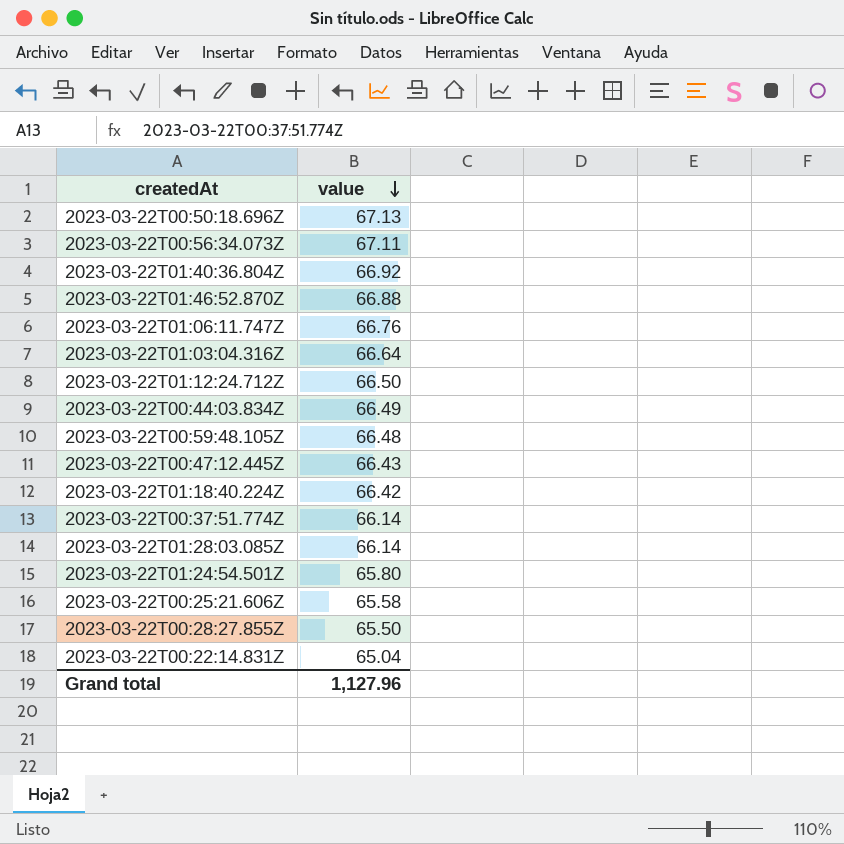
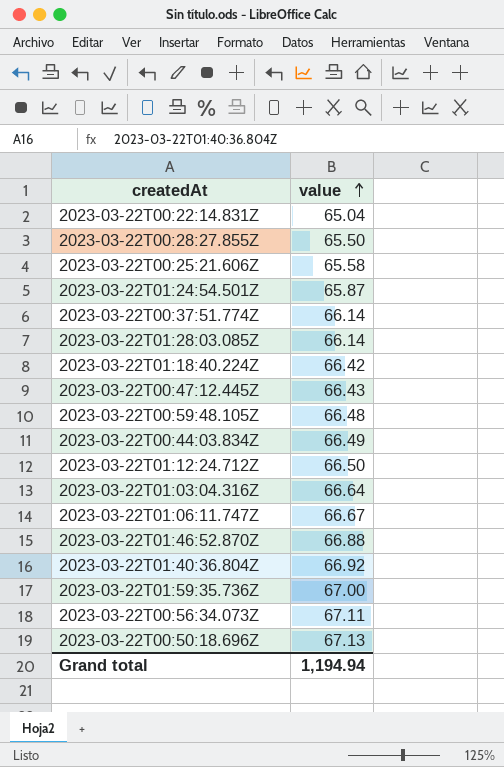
row order: value descending -> value ascending
2023-03-22T01:24:54.501Z | value: 65.80 -> 65.87
2023-03-22T01:06:11.747Z | value: 66.76 -> 66.67
row 2023-03-22T01:59:35.736Z: none -> 67.00
Grand total | value: 1,127.96 -> 1,194.94

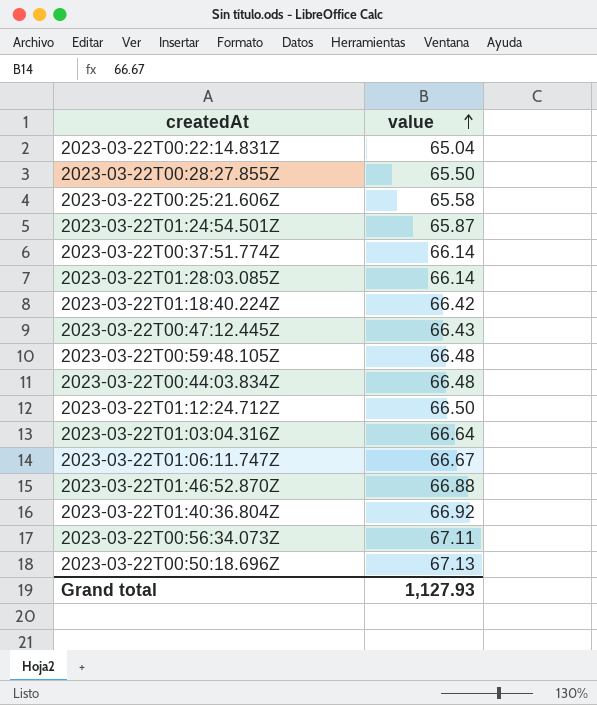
row 2023-03-22T01:59:35.736Z: 67.00 -> none
2023-03-22T00:44:03.834Z | value: 66.49 -> 66.48
Grand total | value: 1,194.94 -> 1,127.93

